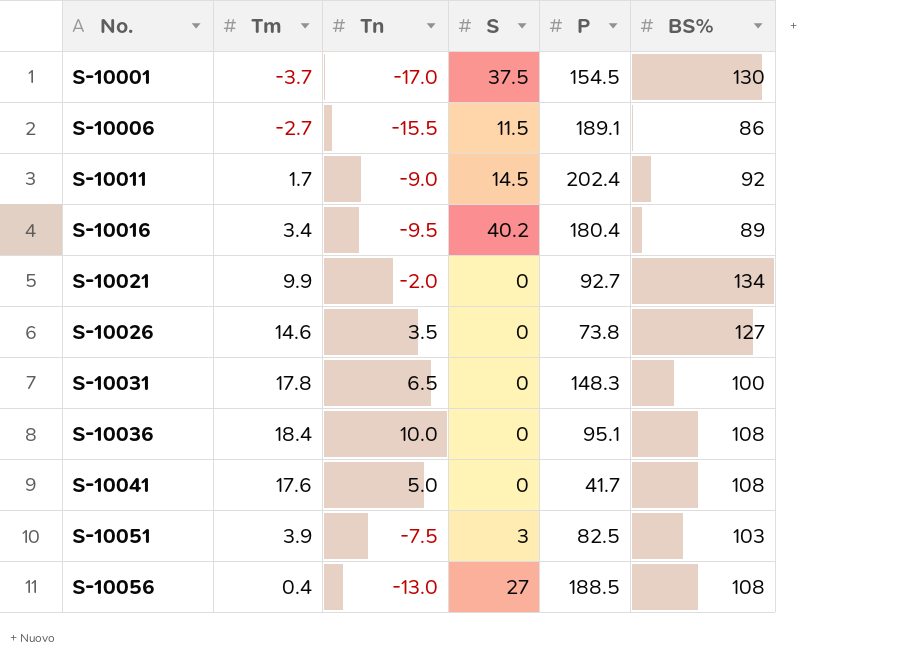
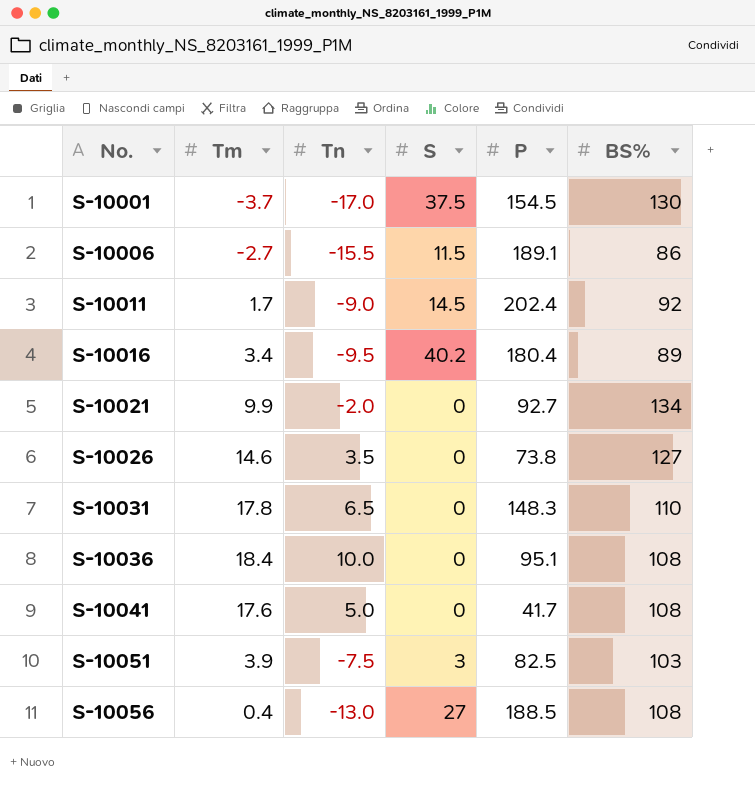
S-10031 | BS%: 100 -> 110

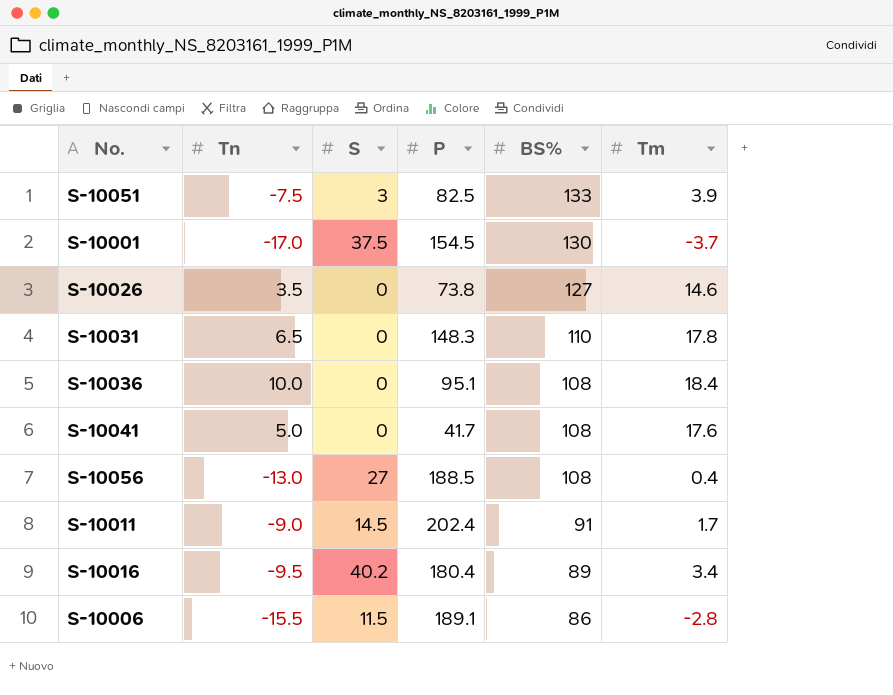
row order: No. ascending -> BS% descending
column Tm | position: 2 -> 6
row S-10021: 9.9 | -2.0 | 0 | 92.7 | 134 -> none
S-10051 | BS%: 103 -> 133
S-10011 | BS%: 92 -> 91
S-10006 | Tm: -2.7 -> -2.8

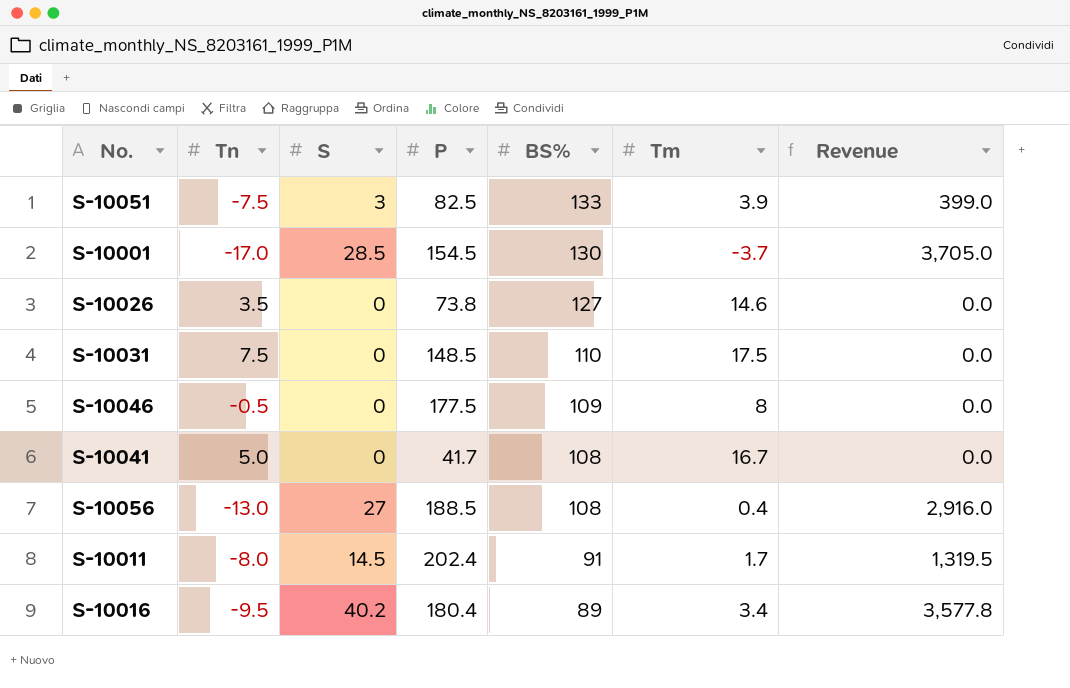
column Revenue | formula: none -> [S] * [BS%]
row S-10036: 10.0 | 0 | 95.1 | 108 | 18.4 -> none
row S-10006: -15.5 | 11.5 | 189.1 | 86 | -2.8 -> none
S-10001 | S: 37.5 -> 28.5
S-10031 | Tn: 6.5 -> 7.5
S-10031 | P: 148.3 -> 148.5
S-10031 | Tm: 17.8 -> 17.5
row S-10046: none -> -0.5 | 0 | 177.5 | 109 | 8 | 0.0
S-10041 | Tm: 17.6 -> 16.7
S-10011 | Tn: -9.0 -> -8.0

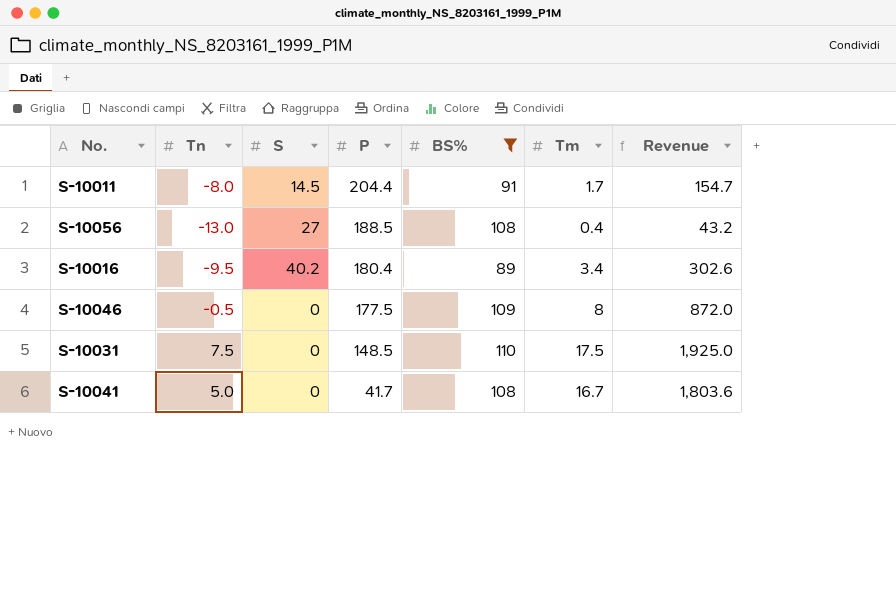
filter: none -> BS% <= 110
row order: BS% descending -> P descending
column Revenue | formula: [S] * [BS%] -> [BS%] * [Tm]
S-10011 | P: 202.4 -> 204.4

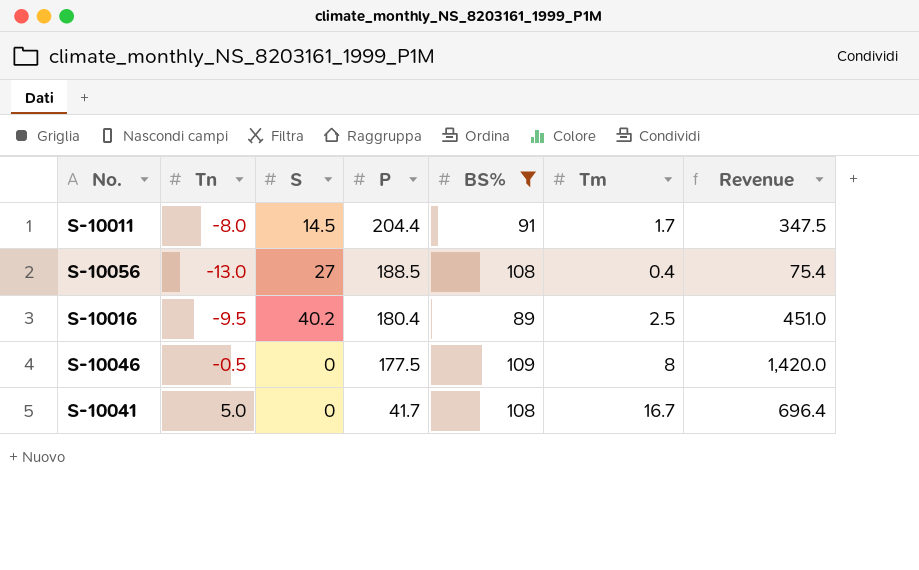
column Revenue | formula: [BS%] * [Tm] -> [P] * [Tm]
row S-10031: 7.5 | 0 | 148.5 | 110 | 17.5 | 1,925.0 -> none
S-10016 | Tm: 3.4 -> 2.5

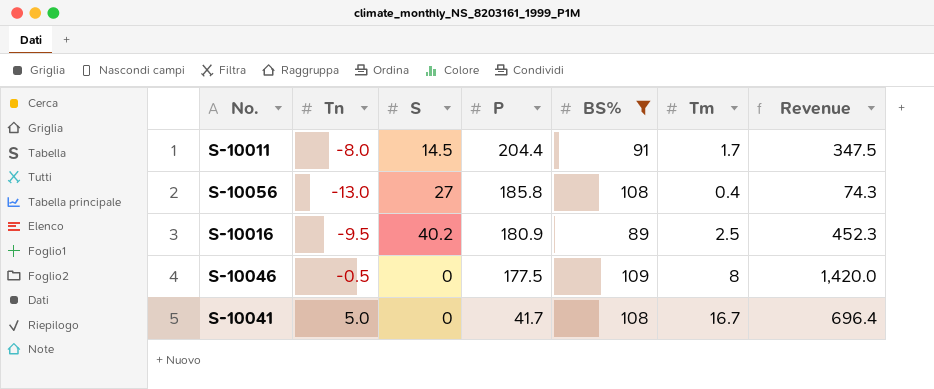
S-10056 | P: 188.5 -> 185.8
S-10056 | Revenue: 75.4 -> 74.3
S-10016 | P: 180.4 -> 180.9
S-10016 | Revenue: 451.0 -> 452.3

